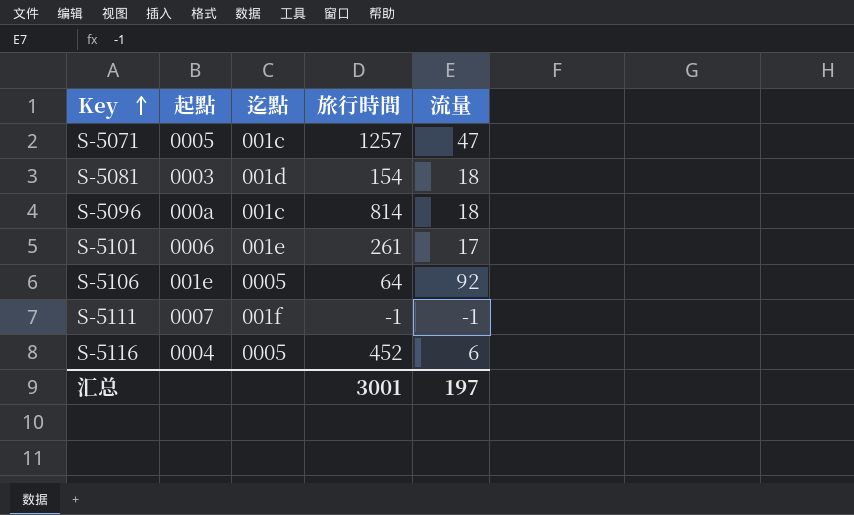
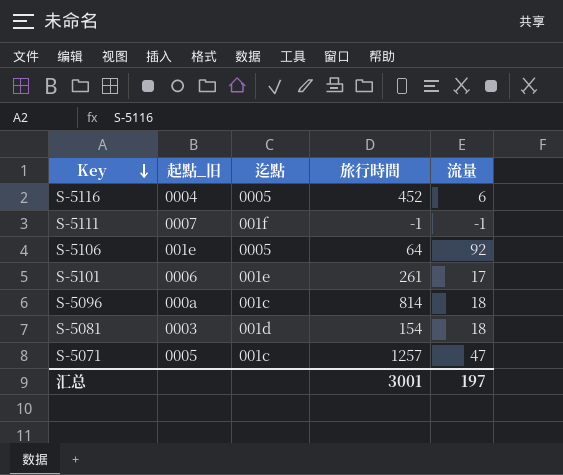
row order: Key ascending -> Key descending
column name: 起點 -> 起點_旧

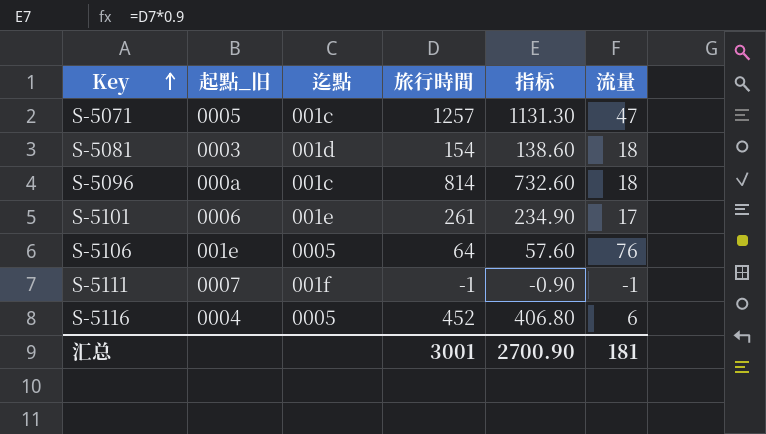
row order: Key descending -> Key ascending
column 指标 | formula: none -> [旅行時間] * 0.9
S-5106 | 流量: 92 -> 76
汇总 | 流量: 197 -> 181

